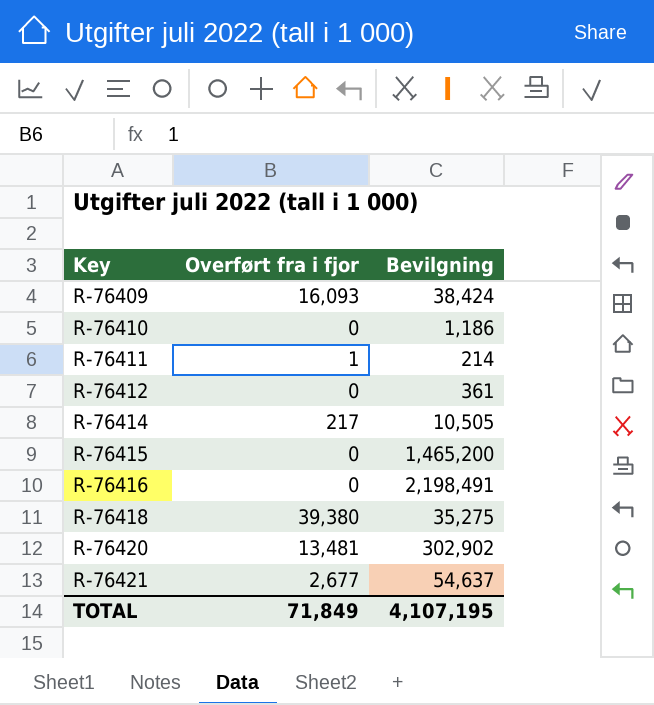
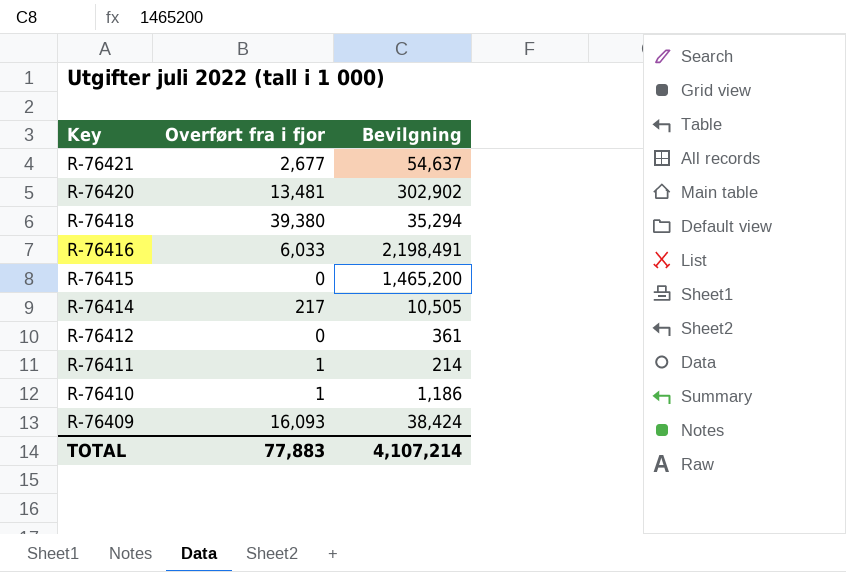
row order: Key ascending -> Key descending
R-76418 | Bevilgning: 35,275 -> 35,294
R-76416 | Overført fra i fjor: 0 -> 6,033
R-76410 | Overført fra i fjor: 0 -> 1
TOTAL | Overført fra i fjor: 71,849 -> 77,883
TOTAL | Bevilgning: 4,107,195 -> 4,107,214

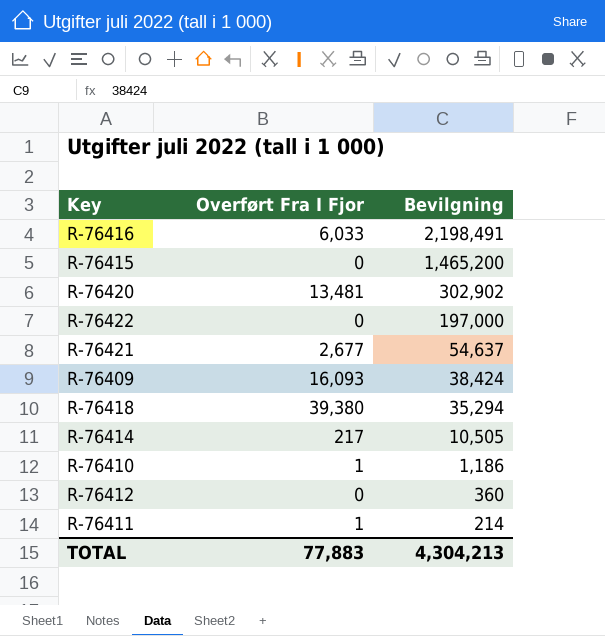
row order: Key descending -> Bevilgning descending
column name: Overført fra i fjor -> Overført Fra I Fjor
row R-76422: none -> 0 | 197,000
R-76412 | Bevilgning: 361 -> 360
TOTAL | Bevilgning: 4,107,214 -> 4,304,213

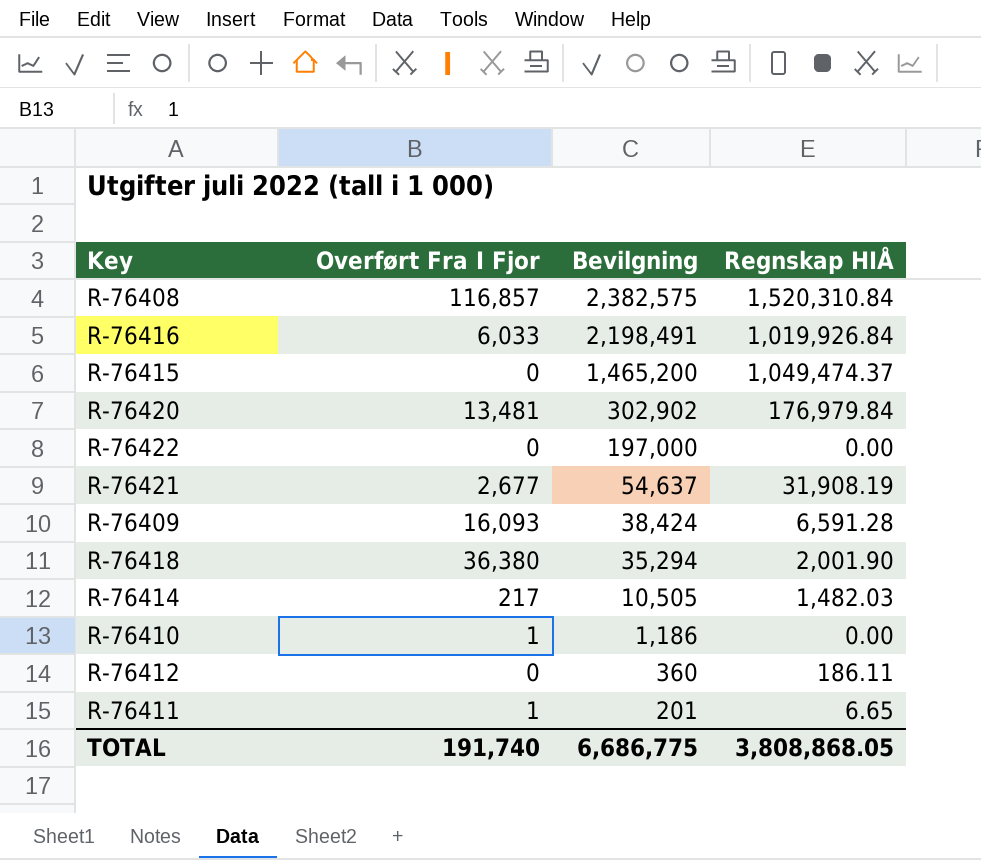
column Regnskap HIÅ | position: none -> 4
row R-76408: none -> 116,857 | 2,382,575 | 1,520,310.84
R-76418 | Overført Fra I Fjor: 39,380 -> 36,380
R-76411 | Bevilgning: 214 -> 201
TOTAL | Overført Fra I Fjor: 77,883 -> 191,740
TOTAL | Bevilgning: 4,304,213 -> 6,686,775

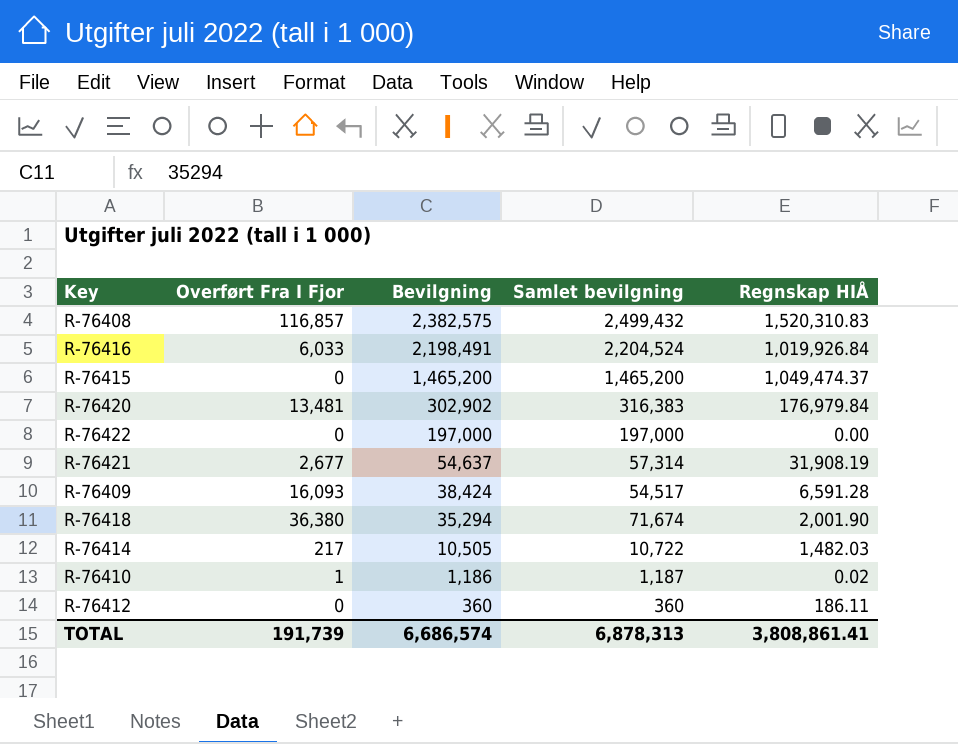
column Samlet bevilgning | formula: none -> [Overført Fra I Fjor] + [Bevilgning]
row R-76411: 1 | 201 | 6.65 -> none
R-76408 | Regnskap HIÅ: 1,520,310.84 -> 1,520,310.83
R-76410 | Regnskap HIÅ: 0.00 -> 0.02
TOTAL | Overført Fra I Fjor: 191,740 -> 191,739
TOTAL | Bevilgning: 6,686,775 -> 6,686,574
TOTAL | Regnskap HIÅ: 3,808,868.05 -> 3,808,861.41

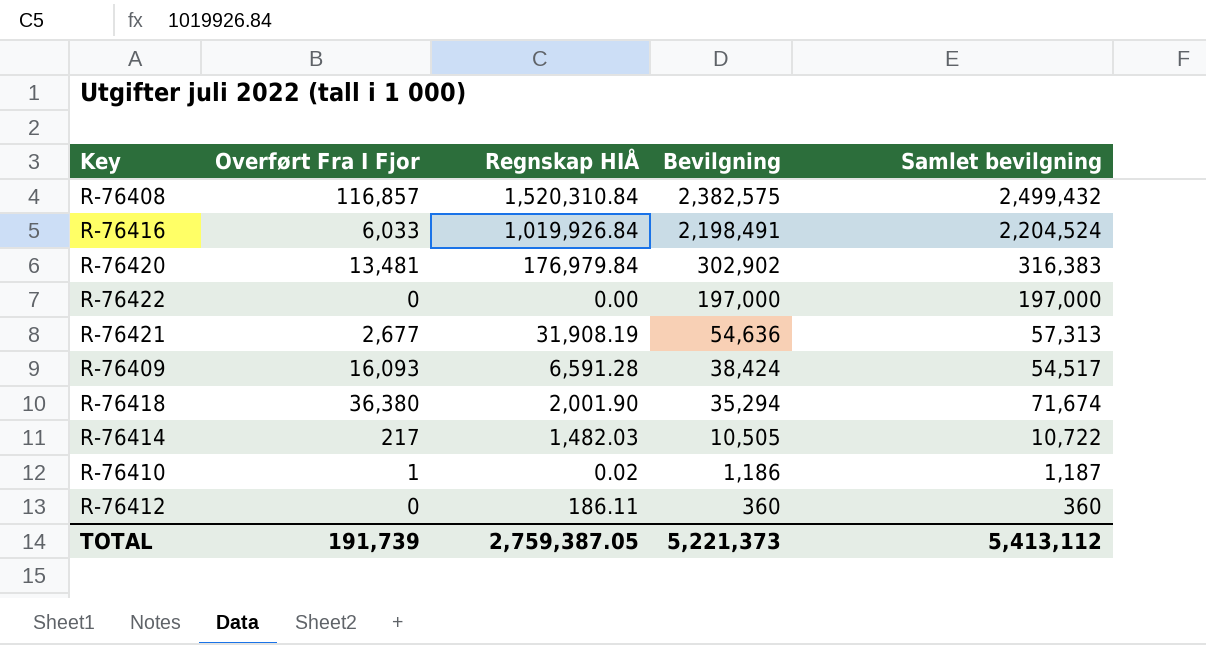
column Regnskap HIÅ | position: 5 -> 3
row R-76415: 0 | 1,465,200 | 1,465,200 | 1,049,474.37 -> none
R-76408 | Regnskap HIÅ: 1,520,310.83 -> 1,520,310.84
R-76421 | Bevilgning: 54,637 -> 54,636
R-76421 | Samlet bevilgning: 57,314 -> 57,313
TOTAL | Regnskap HIÅ: 3,808,861.41 -> 2,759,387.05
TOTAL | Bevilgning: 6,686,574 -> 5,221,373
TOTAL | Samlet bevilgning: 6,878,313 -> 5,413,112

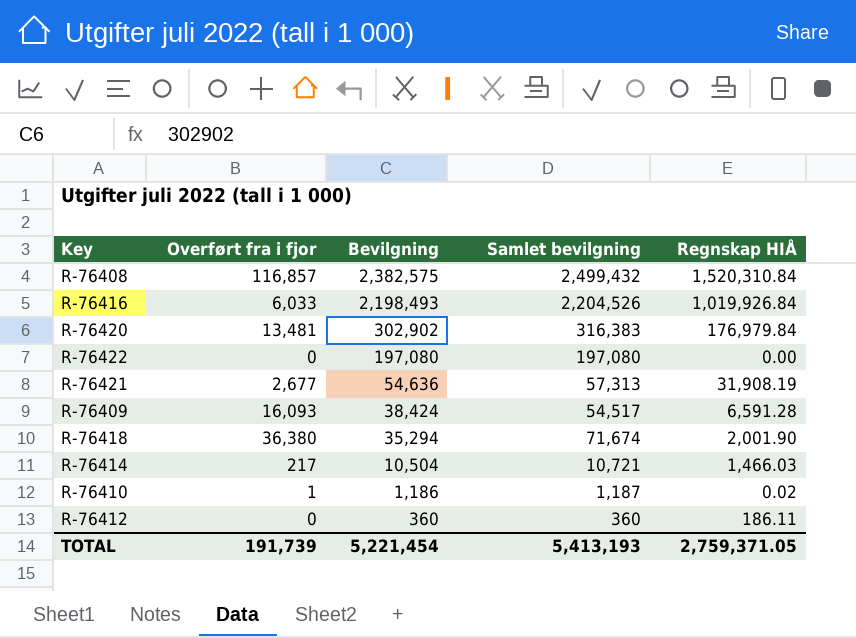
column name: Overført Fra I Fjor -> Overført fra i fjor
column Regnskap HIÅ | position: 3 -> 5
R-76416 | Bevilgning: 2,198,491 -> 2,198,493
R-76416 | Samlet bevilgning: 2,204,524 -> 2,204,526
R-76422 | Bevilgning: 197,000 -> 197,080
R-76422 | Samlet bevilgning: 197,000 -> 197,080
R-76414 | Bevilgning: 10,505 -> 10,504
R-76414 | Samlet bevilgning: 10,722 -> 10,721
R-76414 | Regnskap HIÅ: 1,482.03 -> 1,466.03
TOTAL | Bevilgning: 5,221,373 -> 5,221,454
TOTAL | Samlet bevilgning: 5,413,112 -> 5,413,193
TOTAL | Regnskap HIÅ: 2,759,387.05 -> 2,759,371.05

